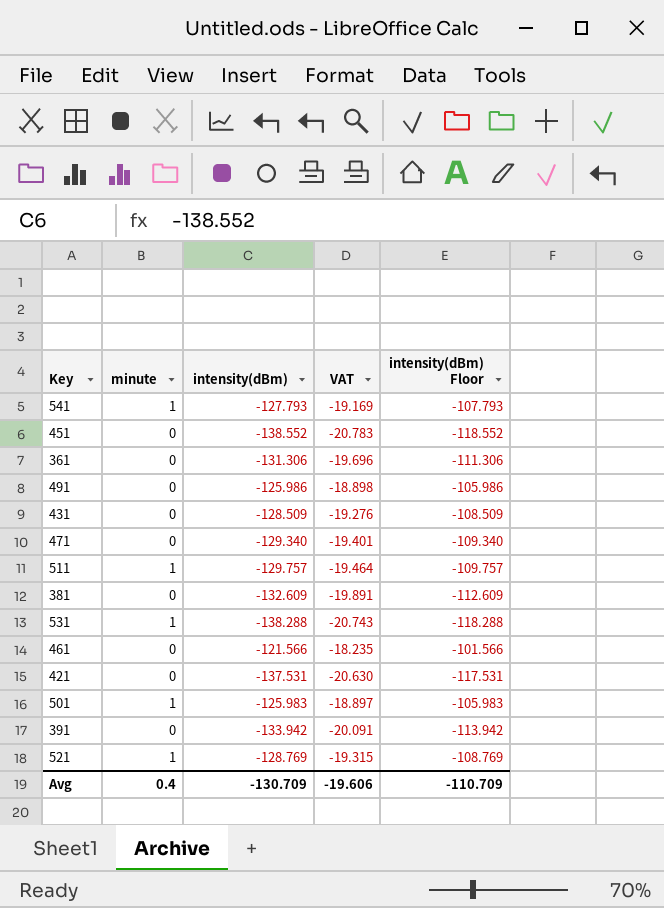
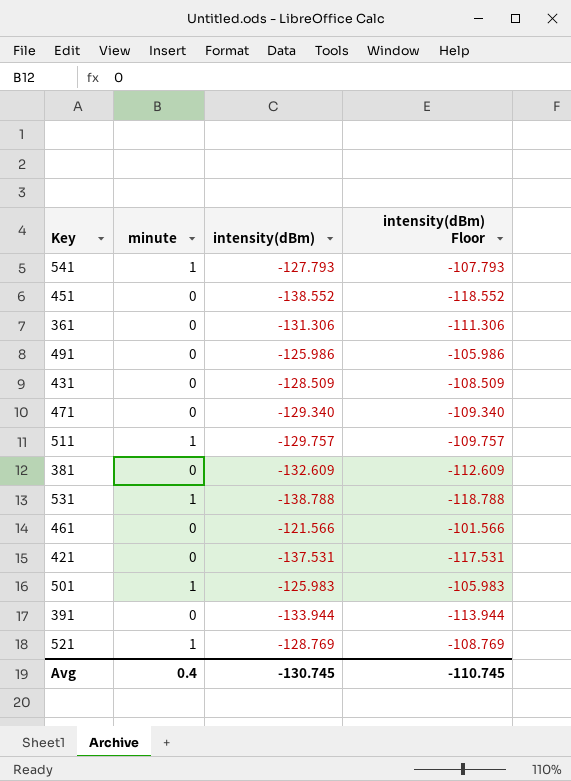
column VAT | formula: [intensity(dBm)] * 0.15 -> none
531 | intensity(dBm): -138.288 -> -138.788
531 | intensity(dBm) Floor: -118.288 -> -118.788
391 | intensity(dBm): -133.942 -> -133.944
391 | intensity(dBm) Floor: -113.942 -> -113.944
Avg | intensity(dBm): -130.709 -> -130.745
Avg | intensity(dBm) Floor: -110.709 -> -110.745

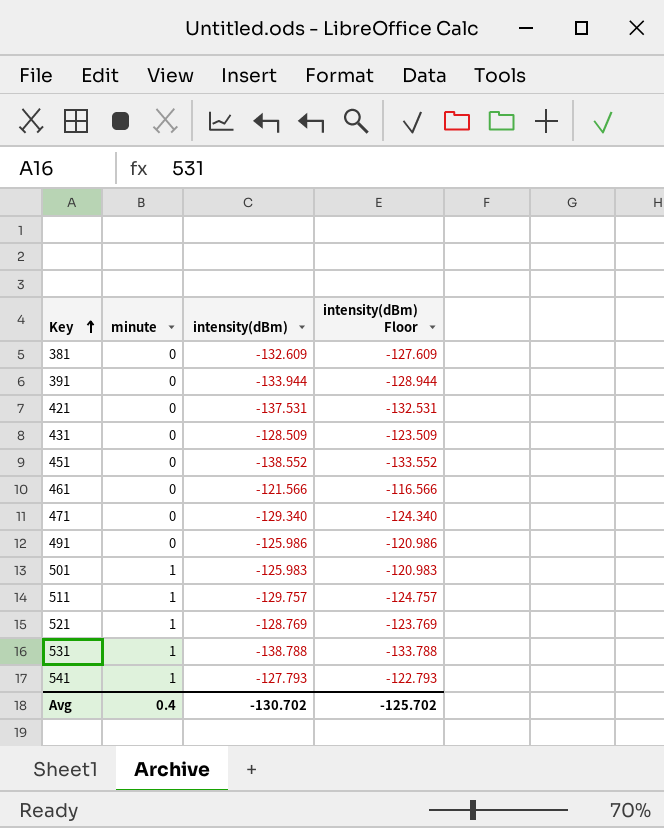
row order: none -> Key ascending
column intensity(dBm) Floor | formula: [intensity(dBm)] + 20 -> [intensity(dBm)] + 5
row 361: 0 | -131.306 | -111.306 -> none
Avg | intensity(dBm): -130.745 -> -130.702
Avg | intensity(dBm) Floor: -110.745 -> -125.702

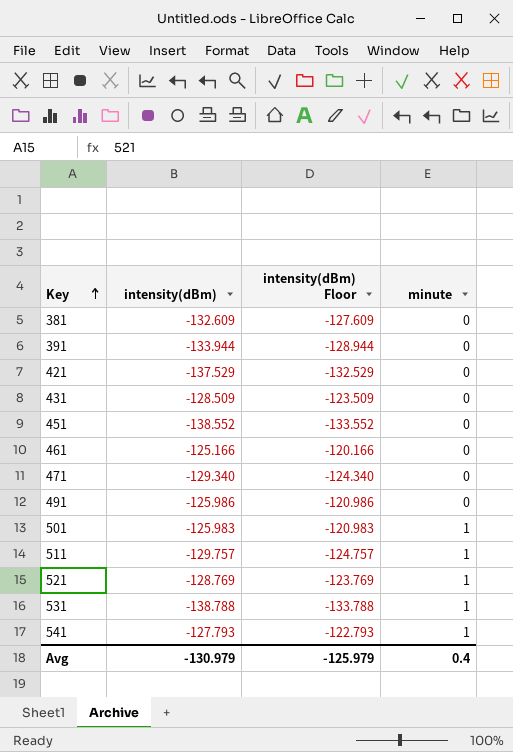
column minute | position: 2 -> 4
421 | intensity(dBm): -137.531 -> -137.529
421 | intensity(dBm) Floor: -132.531 -> -132.529
461 | intensity(dBm): -121.566 -> -125.166
461 | intensity(dBm) Floor: -116.566 -> -120.166
Avg | intensity(dBm): -130.702 -> -130.979
Avg | intensity(dBm) Floor: -125.702 -> -125.979

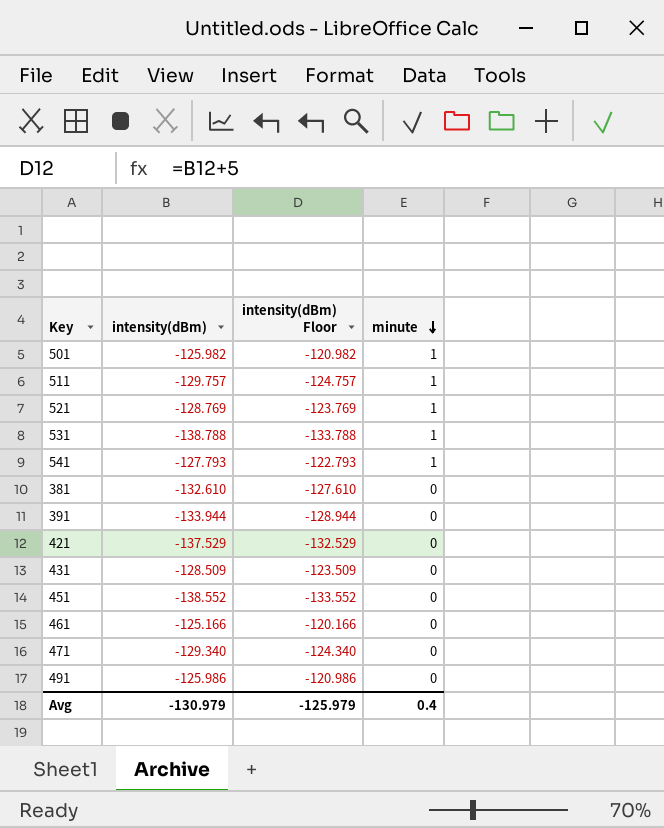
row order: Key ascending -> minute descending
501 | intensity(dBm): -125.983 -> -125.982
501 | intensity(dBm) Floor: -120.983 -> -120.982
381 | intensity(dBm): -132.609 -> -132.610
381 | intensity(dBm) Floor: -127.609 -> -127.610

